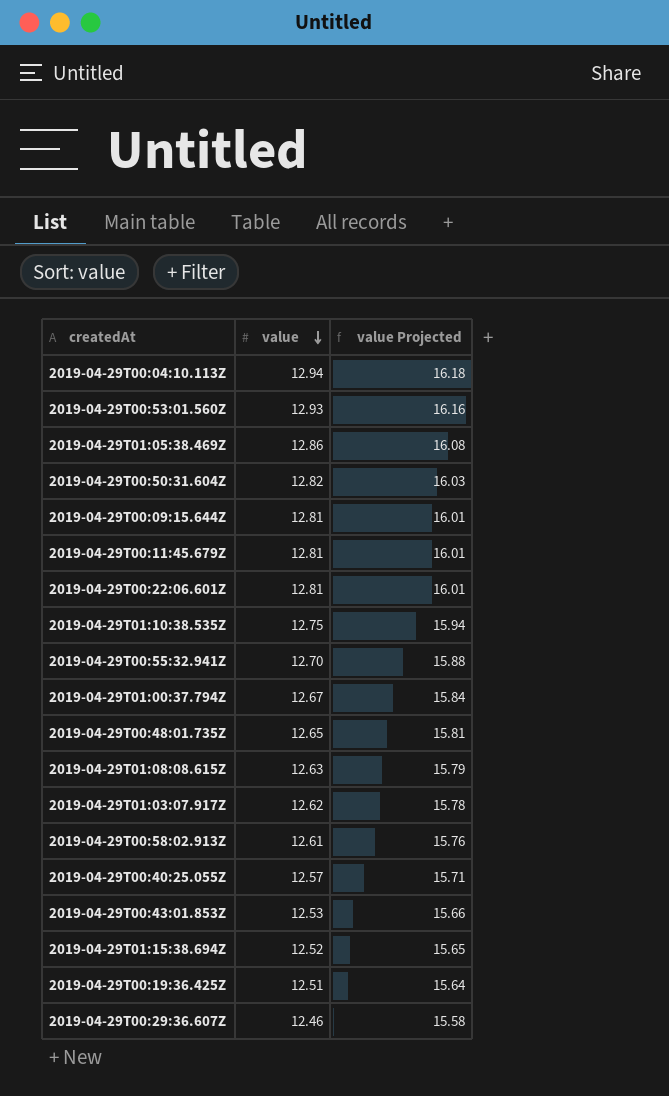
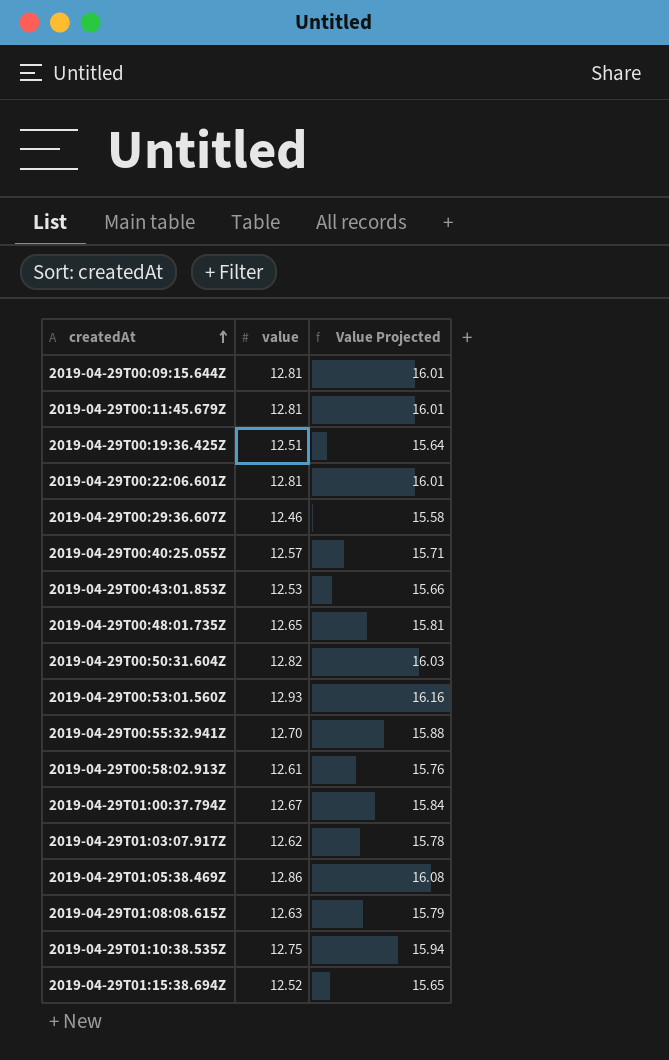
row order: value descending -> createdAt ascending
column name: value Projected -> Value Projected
row 2019-04-29T00:04:10.113Z: 12.94 | 16.18 -> none

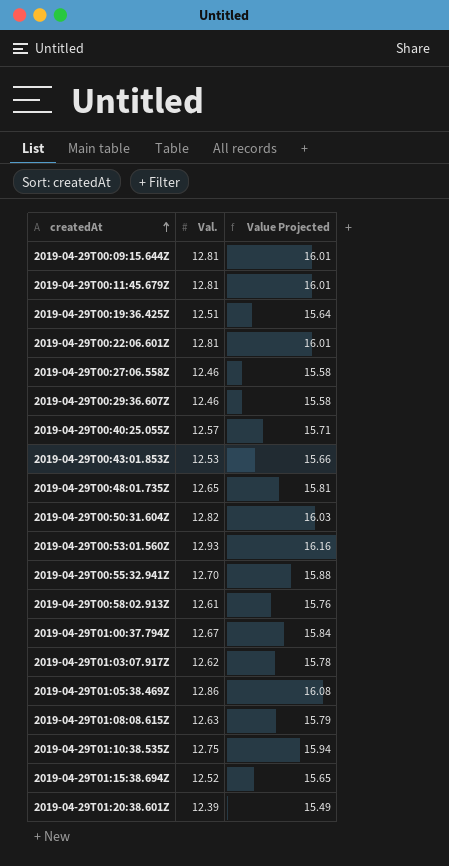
column name: value -> Val.
row 2019-04-29T00:27:06.558Z: none -> 12.46 | 15.58
row 2019-04-29T01:20:38.601Z: none -> 12.39 | 15.49

